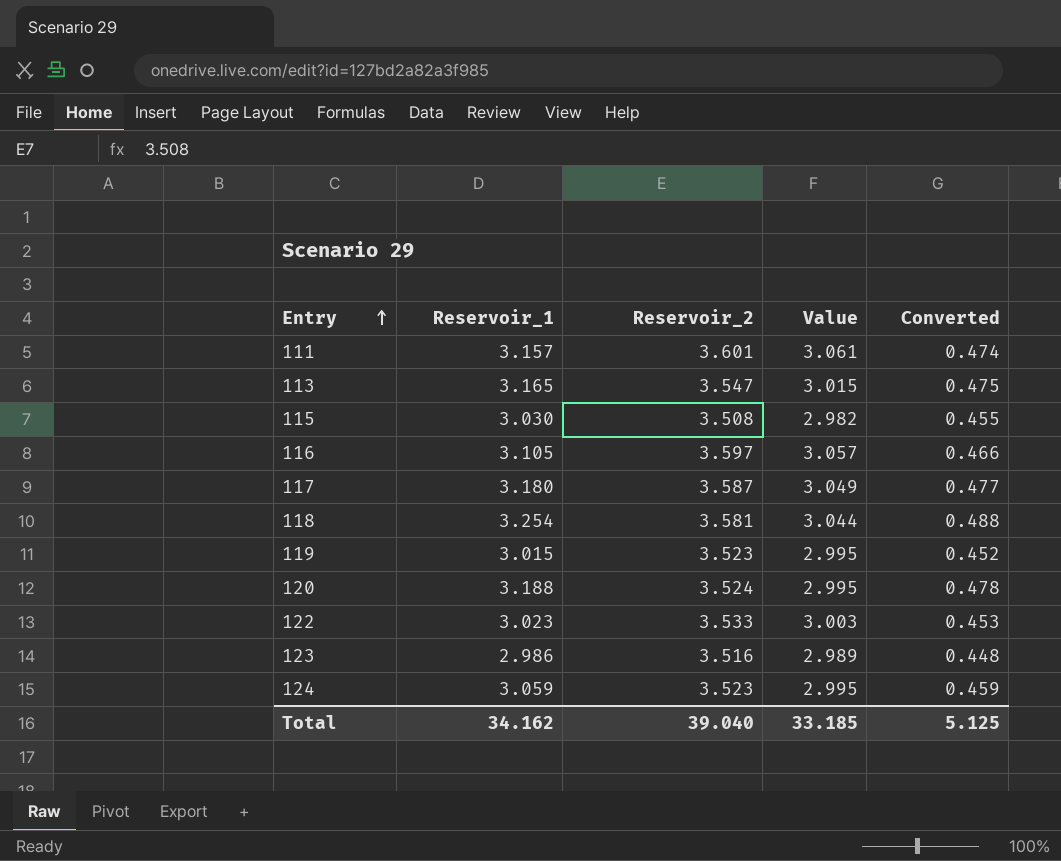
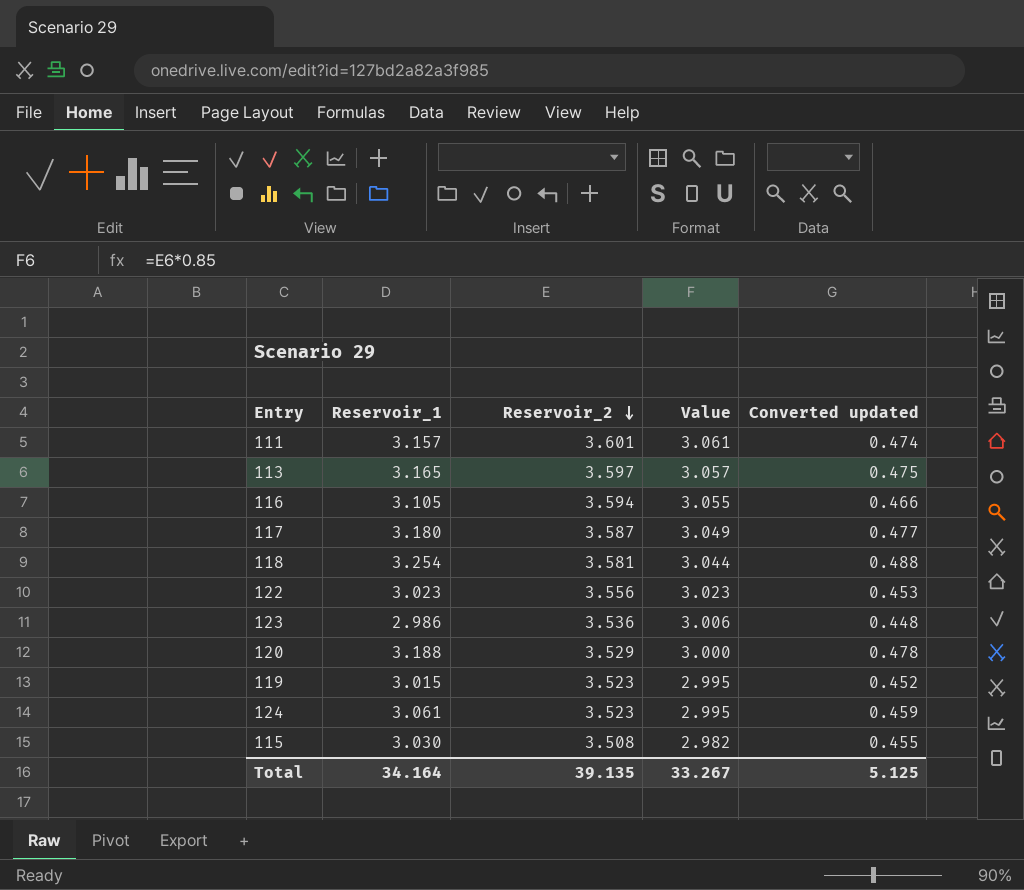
row order: Entry ascending -> Reservoir_2 descending
column name: Converted -> Converted updated
113 | Reservoir_2: 3.547 -> 3.597
113 | Value: 3.015 -> 3.057
116 | Reservoir_2: 3.597 -> 3.594
116 | Value: 3.057 -> 3.055
122 | Reservoir_2: 3.533 -> 3.556
122 | Value: 3.003 -> 3.023
123 | Reservoir_2: 3.516 -> 3.536
123 | Value: 2.989 -> 3.006
120 | Reservoir_2: 3.524 -> 3.529
120 | Value: 2.995 -> 3.000
124 | Reservoir_1: 3.059 -> 3.061
Total | Reservoir_1: 34.162 -> 34.164
Total | Reservoir_2: 39.040 -> 39.135
Total | Value: 33.185 -> 33.267

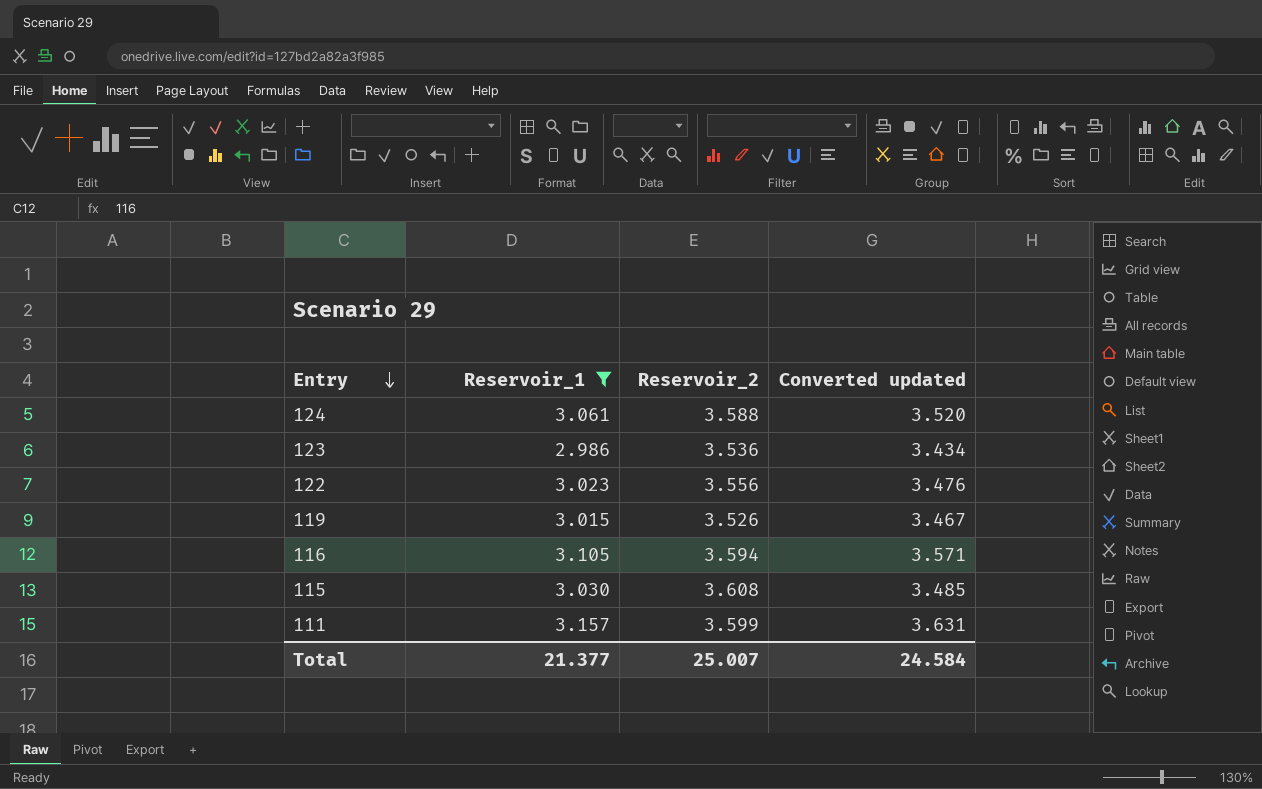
filter: none -> Reservoir_1 <= 3.157
row order: Reservoir_2 descending -> Entry descending
column Value | formula: [Reservoir_2] * 0.85 -> none
column Converted updated | formula: [Reservoir_1] * 0.15 -> [Reservoir_1] * 1.15
124 | Reservoir_2: 3.523 -> 3.588
119 | Reservoir_2: 3.523 -> 3.526
115 | Reservoir_2: 3.508 -> 3.608
111 | Reservoir_2: 3.601 -> 3.599
Total | Reservoir_1: 34.164 -> 21.377
Total | Reservoir_2: 39.135 -> 25.007
Total | Converted updated: 5.125 -> 24.584

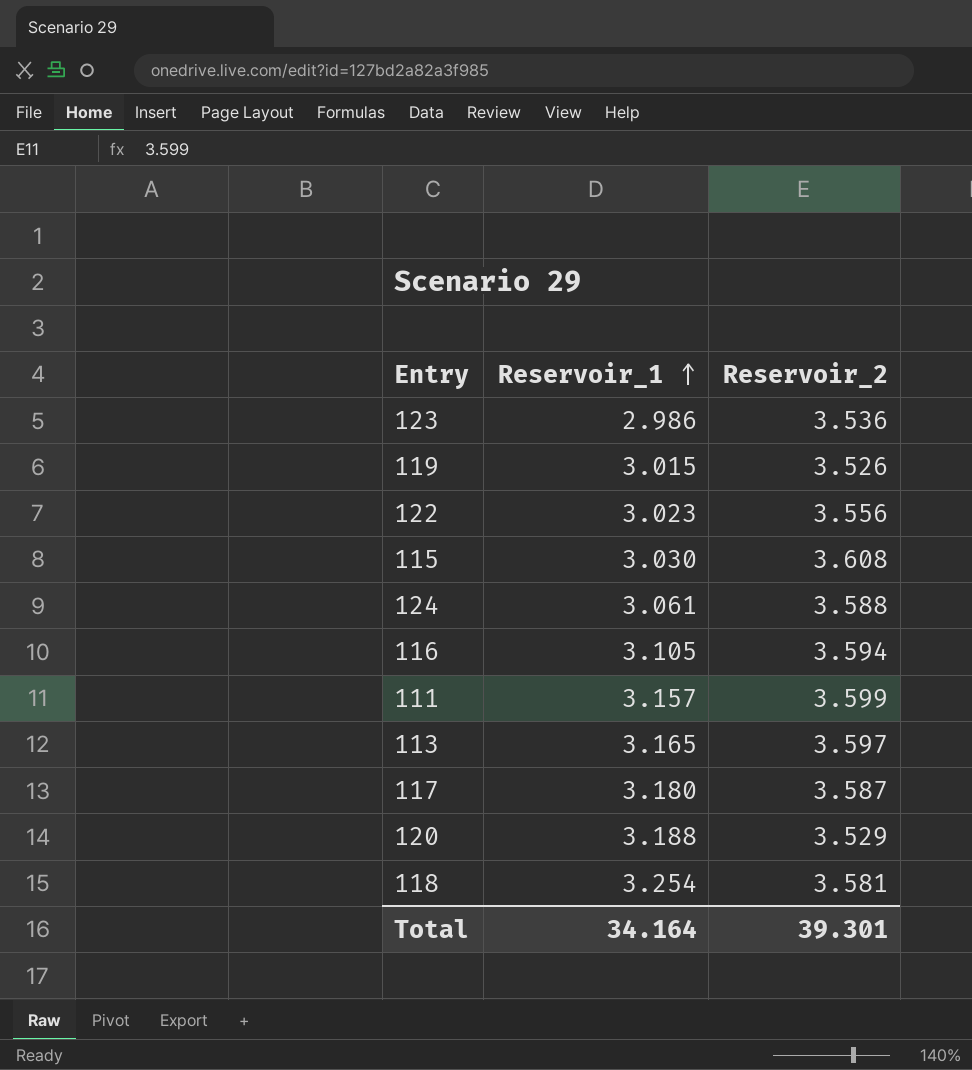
filter: Reservoir_1 <= 3.157 -> none
row order: Entry descending -> Reservoir_1 ascending
column Converted updated | formula: [Reservoir_1] * 1.15 -> none
Total | Reservoir_1: 21.377 -> 34.164
Total | Reservoir_2: 25.007 -> 39.301

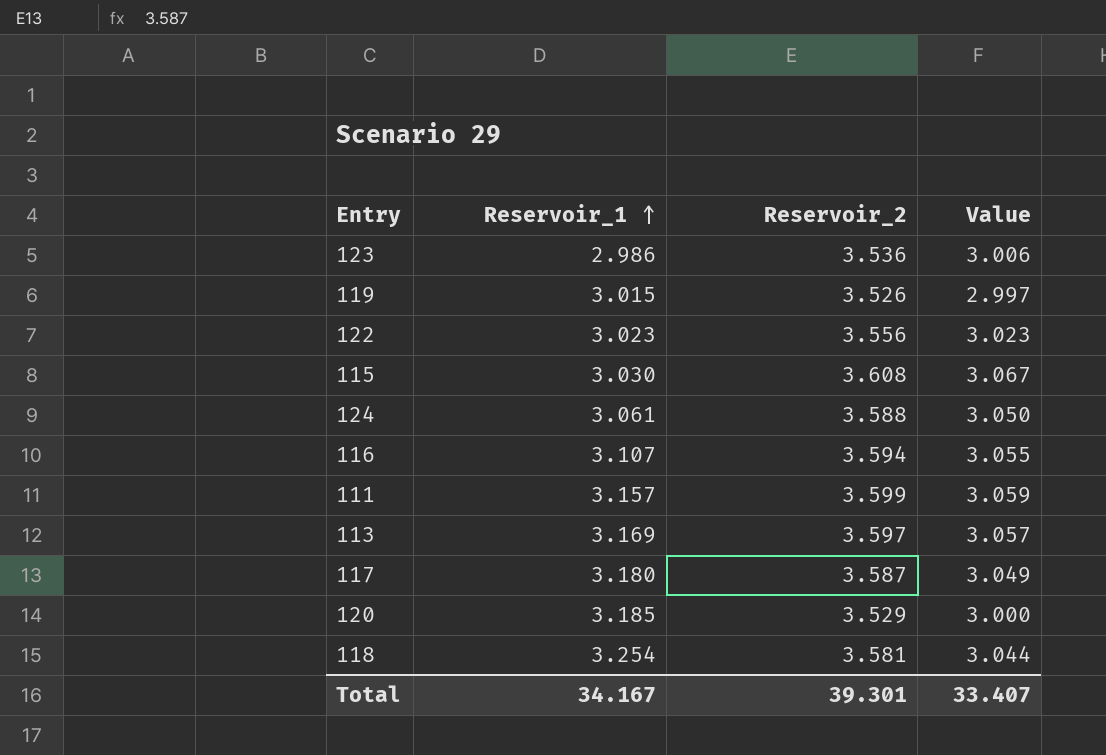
column Value | formula: none -> [Reservoir_2] * 0.85
116 | Reservoir_1: 3.105 -> 3.107
113 | Reservoir_1: 3.165 -> 3.169
120 | Reservoir_1: 3.188 -> 3.185
Total | Reservoir_1: 34.164 -> 34.167

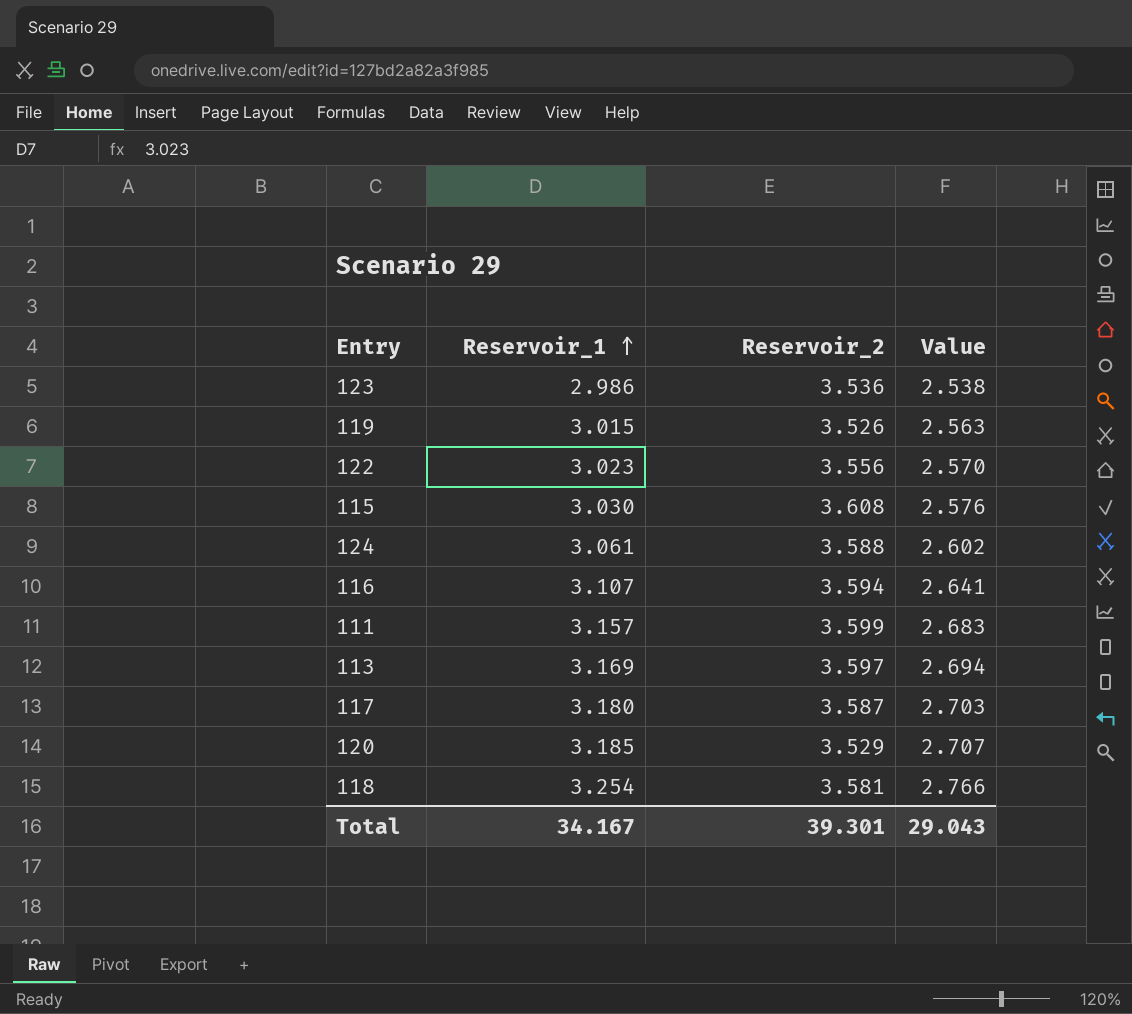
column Value | formula: [Reservoir_2] * 0.85 -> [Reservoir_1] * 0.85
Total | Value: 33.407 -> 29.043

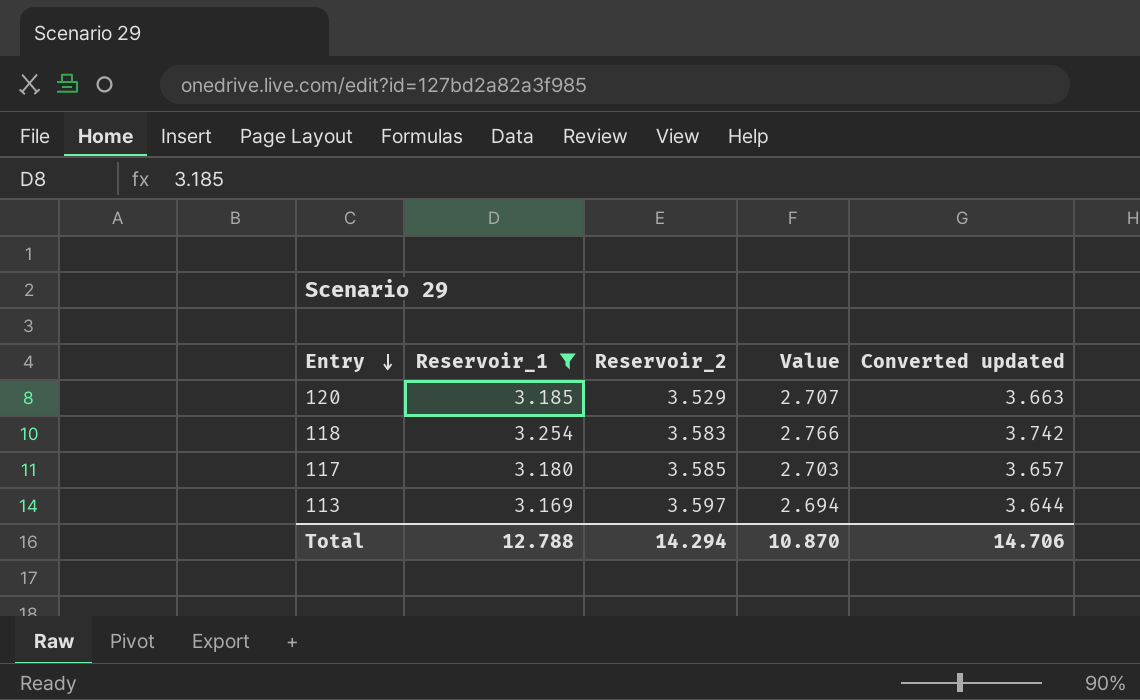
filter: none -> Reservoir_1 >= 3.169
row order: Reservoir_1 ascending -> Entry descending
column Converted updated | formula: none -> [Reservoir_1] * 1.15
118 | Reservoir_2: 3.581 -> 3.583
117 | Reservoir_2: 3.587 -> 3.585
Total | Reservoir_1: 34.167 -> 12.788
Total | Reservoir_2: 39.301 -> 14.294
Total | Value: 29.043 -> 10.870

